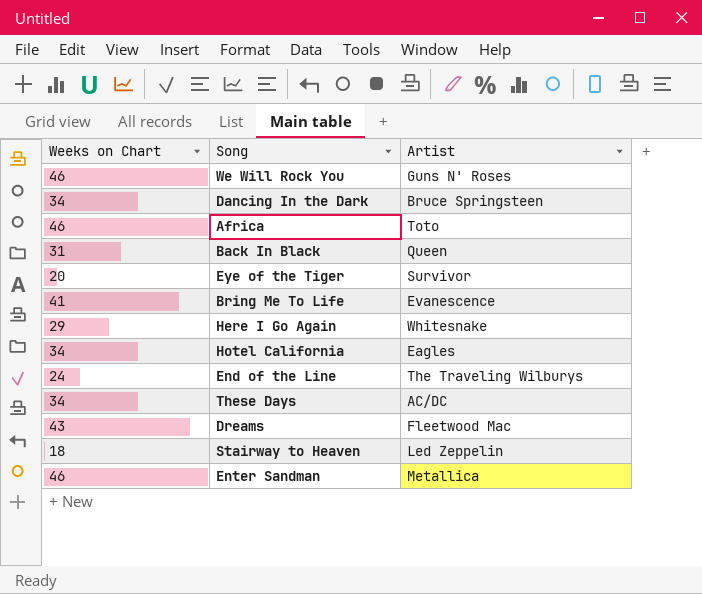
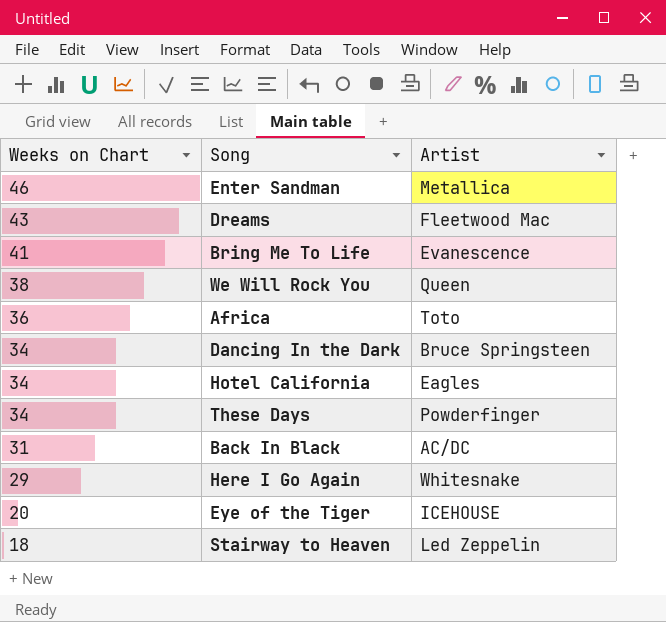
row order: none -> Weeks on Chart descending
row End of the Line: 24 | The Traveling Wilburys -> none
We Will Rock You | Weeks on Chart: 46 -> 38
We Will Rock You | Artist: Guns N' Roses -> Queen
Africa | Weeks on Chart: 46 -> 36
These Days | Artist: AC/DC -> Powderfinger
Back In Black | Artist: Queen -> AC/DC
Eye of the Tiger | Artist: Survivor -> ICEHOUSE

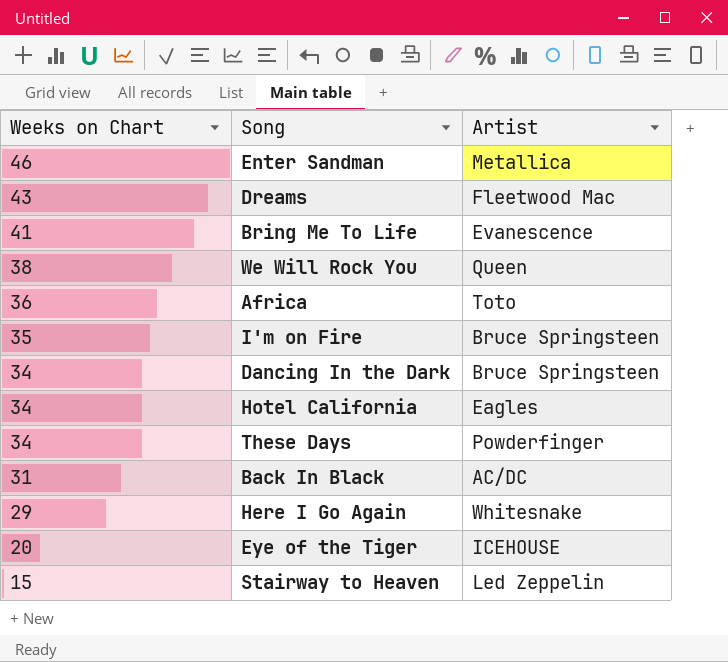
row I'm on Fire: none -> 35 | Bruce Springsteen
Stairway to Heaven | Weeks on Chart: 18 -> 15

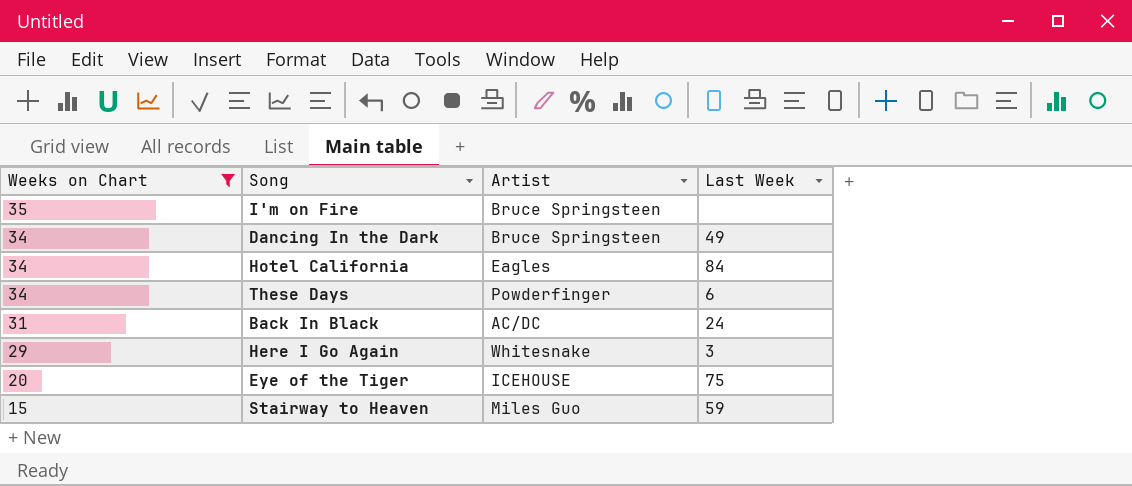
filter: none -> Weeks on Chart <= 35
column Last Week | position: none -> 4
Stairway to Heaven | Artist: Led Zeppelin -> Miles Guo

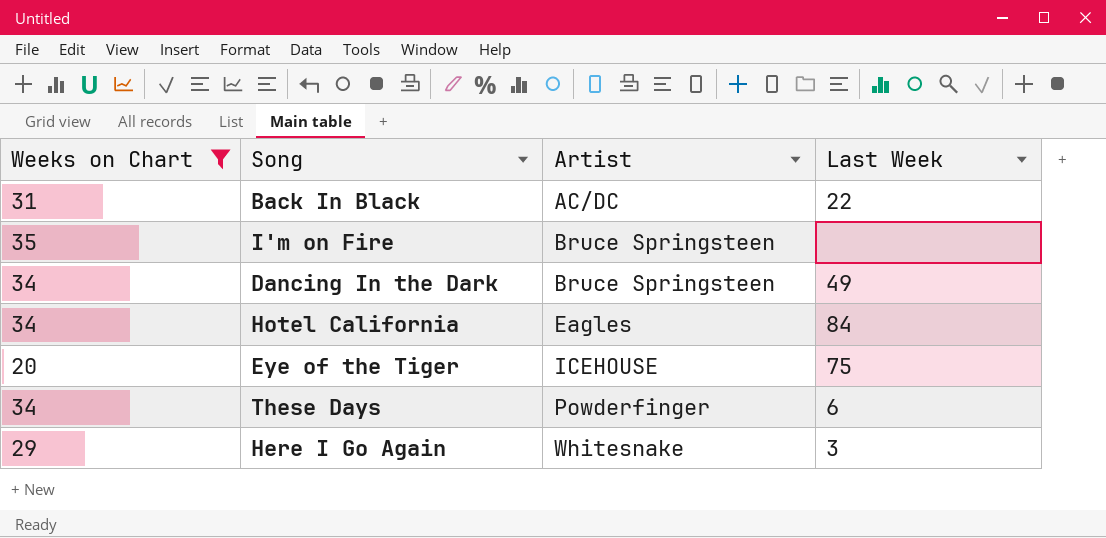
row order: Weeks on Chart descending -> Artist ascending
row Stairway to Heaven: 15 | Miles Guo | 59 -> none
Back In Black | Last Week: 24 -> 22

